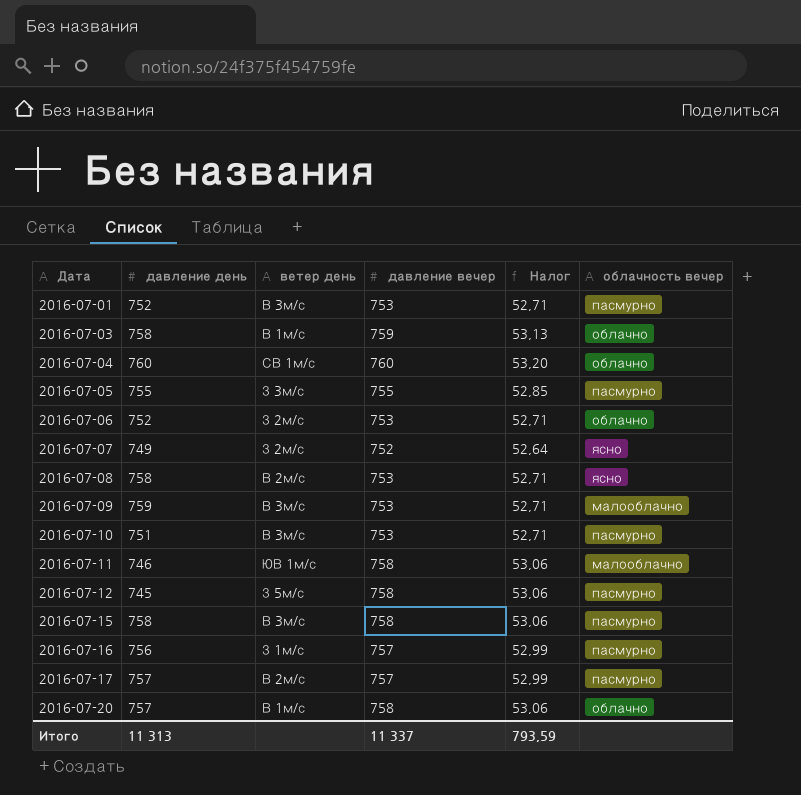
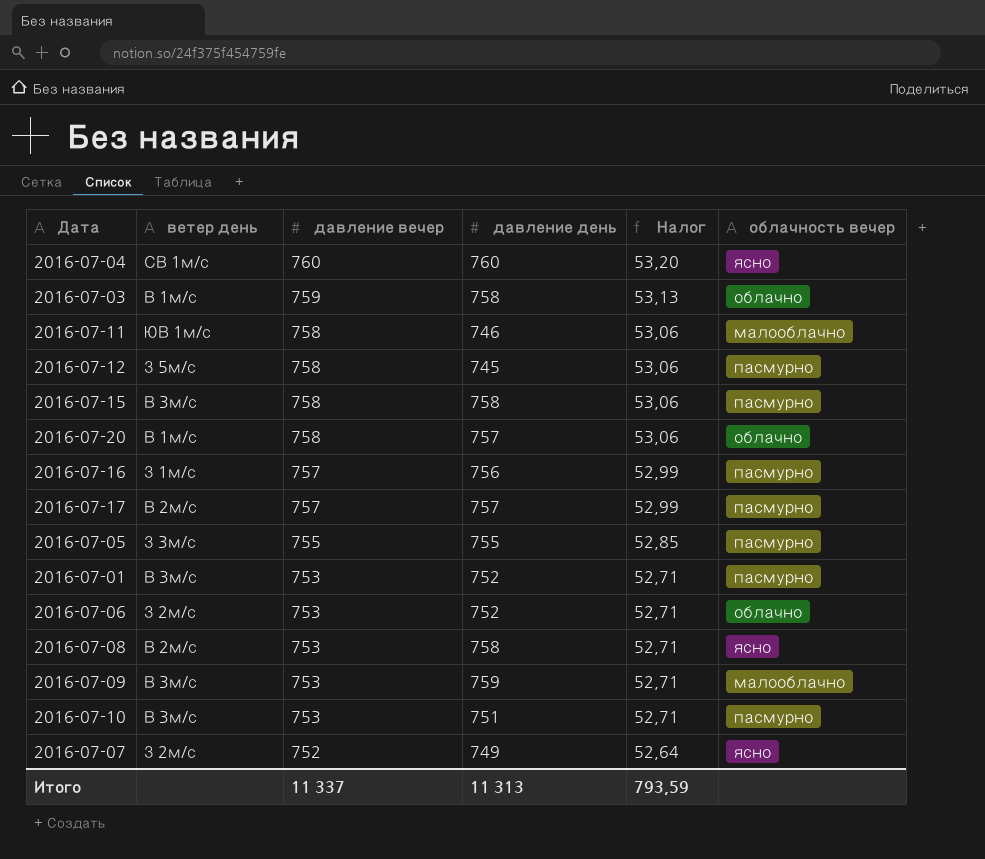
row order: Дата ascending -> давление вечер descending
column давление день | position: 2 -> 4
2016-07-04 | облачность вечер: облачно -> ясно

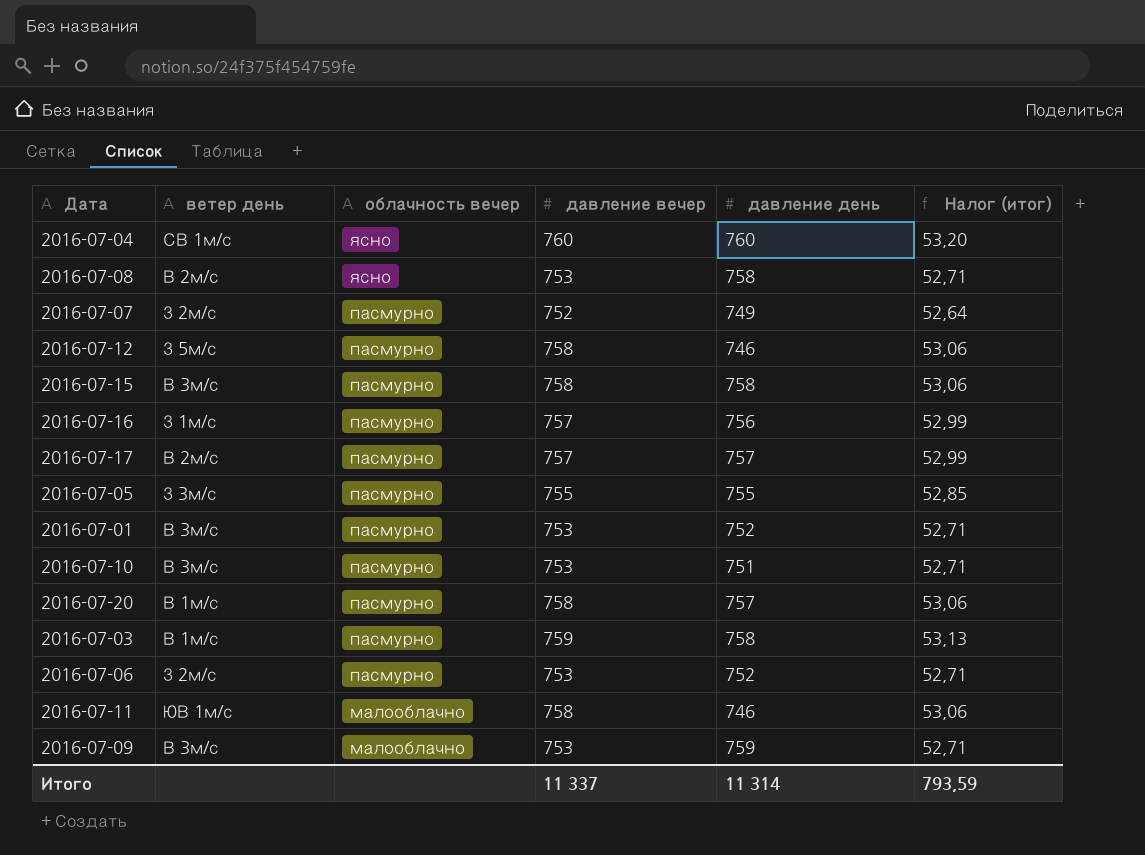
row order: давление вечер descending -> облачность вечер descending
column облачность вечер | position: 6 -> 3
column name: Налог -> Налог (итог)
2016-07-07 | облачность вечер: ясно -> пасмурно
2016-07-12 | давление день: 745 -> 746
2016-07-20 | облачность вечер: облачно -> пасмурно
2016-07-03 | облачность вечер: облачно -> пасмурно
2016-07-06 | облачность вечер: облачно -> пасмурно
Итого | давление день: 11 313 -> 11 314

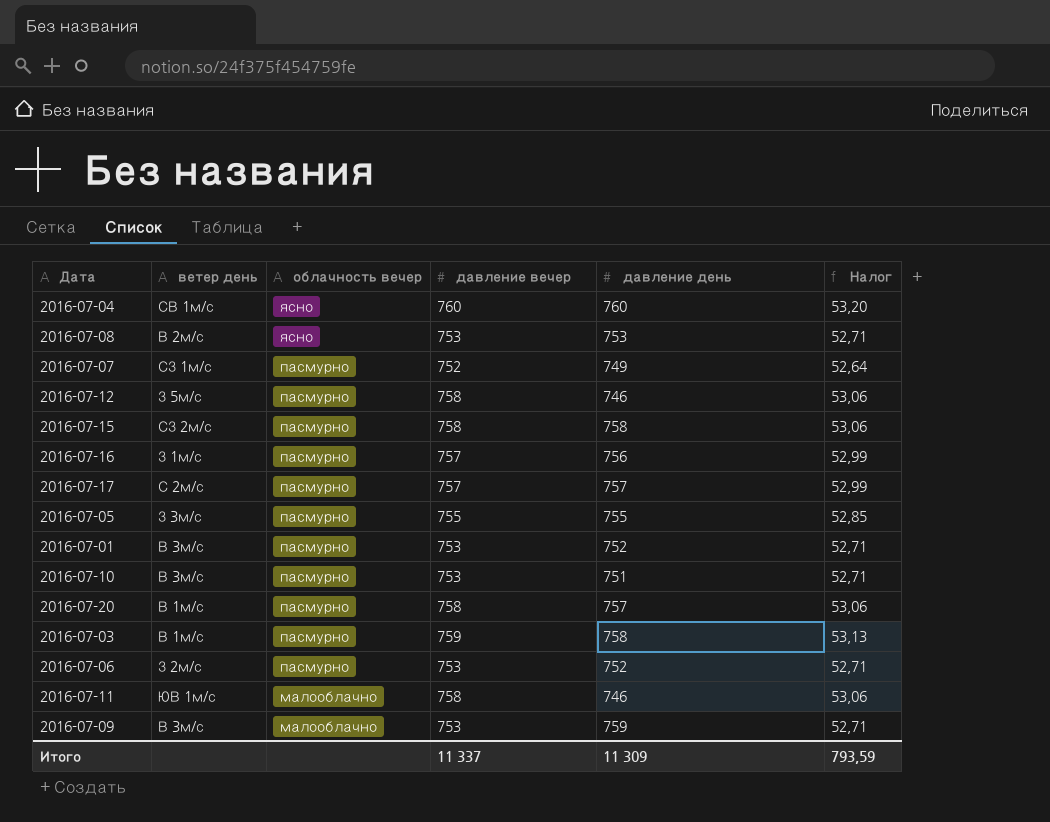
column name: Налог (итог) -> Налог
2016-07-08 | давление день: 758 -> 753
2016-07-07 | ветер день: З 2м/с -> СЗ 1м/с
2016-07-15 | ветер день: В 3м/с -> СЗ 2м/с
2016-07-17 | ветер день: В 2м/с -> С 2м/с
Итого | давление день: 11 314 -> 11 309

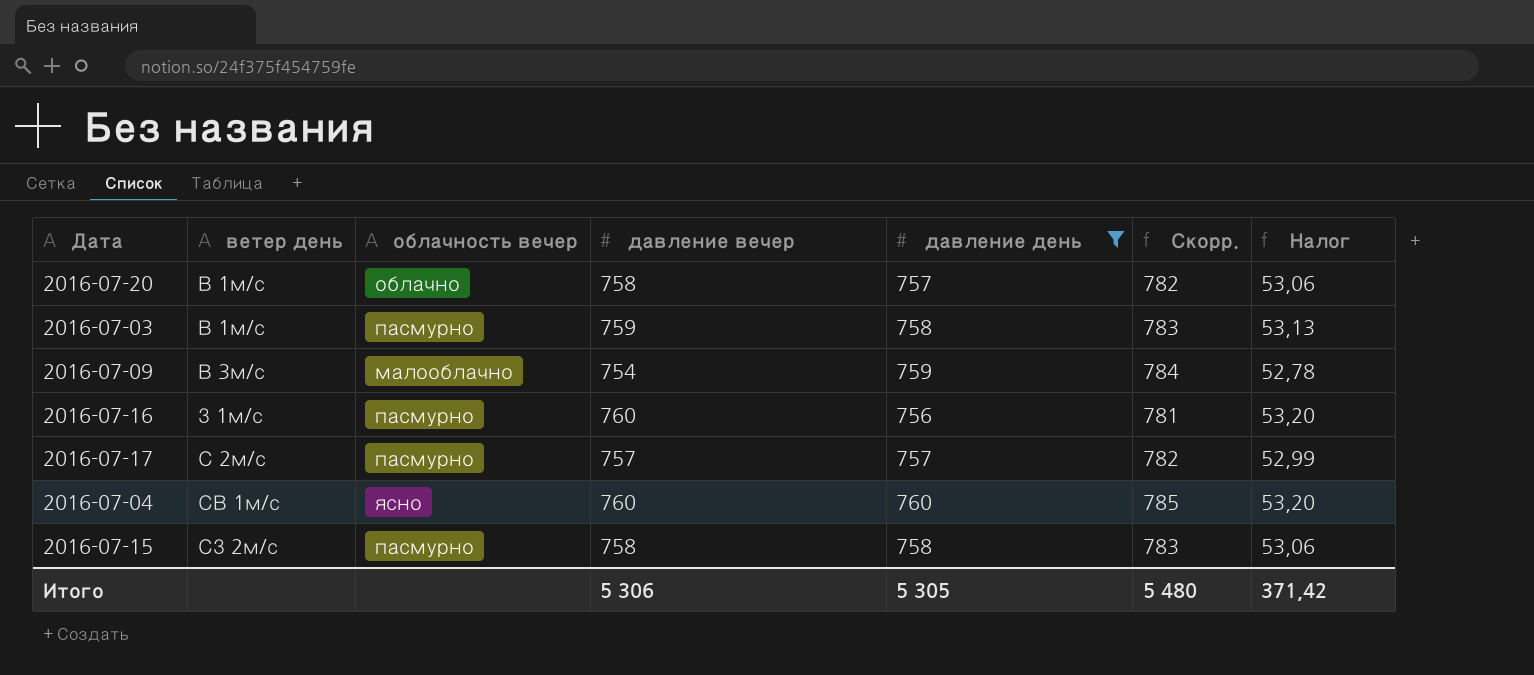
filter: none -> давление день >= 756
row order: облачность вечер descending -> ветер день ascending
column Скорр. | formula: none -> [давление день] + 25
2016-07-20 | облачность вечер: пасмурно -> облачно
2016-07-09 | давление вечер: 753 -> 754
2016-07-09 | Налог: 52,71 -> 52,78
2016-07-16 | давление вечер: 757 -> 760
2016-07-16 | Налог: 52,99 -> 53,20
Итого | давление вечер: 11 337 -> 5 306
Итого | давление день: 11 309 -> 5 305
Итого | Налог: 793,59 -> 371,42

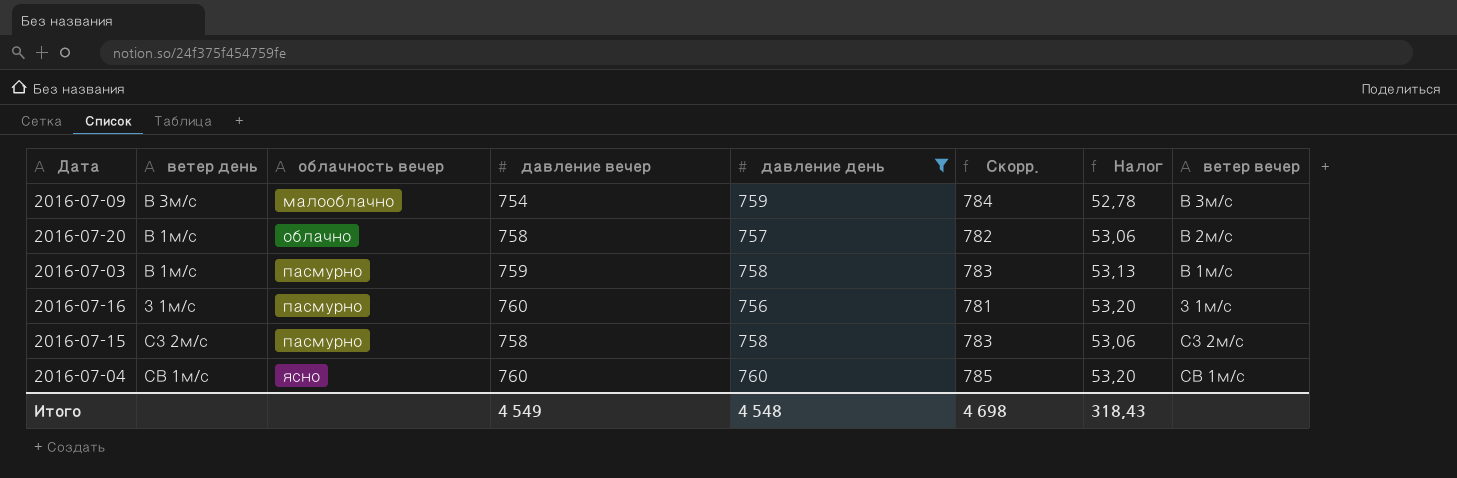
row order: ветер день ascending -> облачность вечер ascending
column ветер вечер | position: none -> 8
row 2016-07-17: С 2м/с | пасмурно | 757 | 757 | 782 | 52,99 -> none
Итого | давление вечер: 5 306 -> 4 549
Итого | давление день: 5 305 -> 4 548
Итого | Скорр.: 5 480 -> 4 698
Итого | Налог: 371,42 -> 318,43

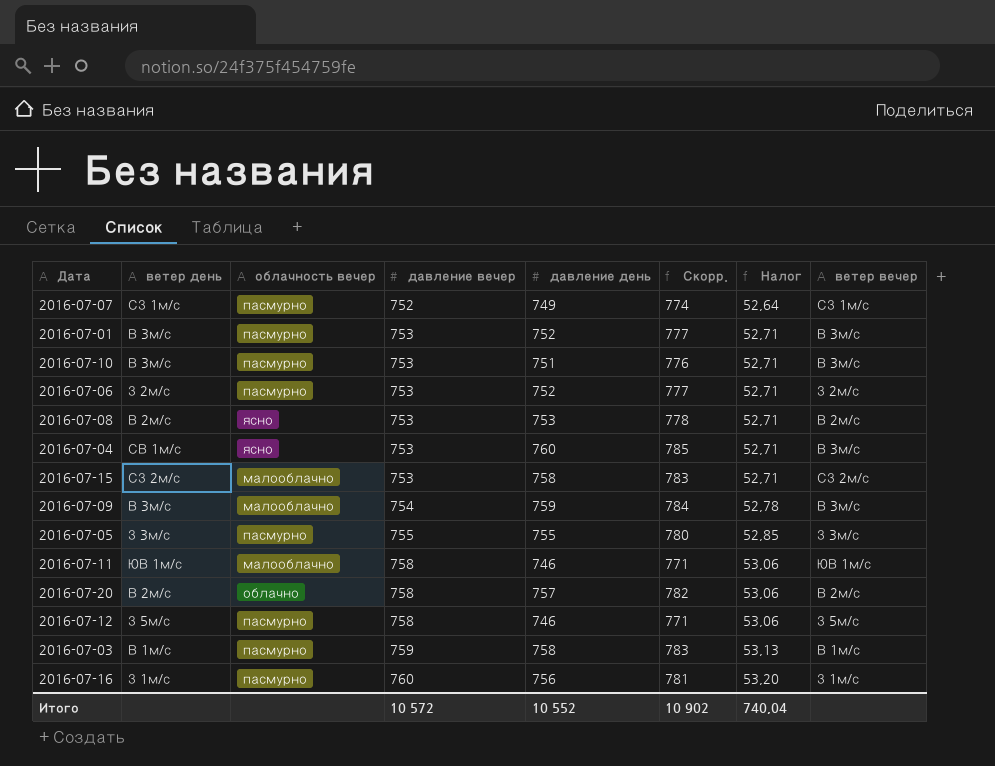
filter: давление день >= 756 -> none
row order: облачность вечер ascending -> давление вечер ascending
2016-07-04 | давление вечер: 760 -> 753
2016-07-04 | Налог: 53,20 -> 52,71
2016-07-04 | ветер вечер: СВ 1м/с -> В 3м/с
2016-07-15 | облачность вечер: пасмурно -> малооблачно
2016-07-15 | давление вечер: 758 -> 753
2016-07-15 | Налог: 53,06 -> 52,71
2016-07-20 | ветер день: В 1м/с -> В 2м/с
Итого | давление вечер: 4 549 -> 10 572
Итого | давление день: 4 548 -> 10 552
Итого | Скорр.: 4 698 -> 10 902
Итого | Налог: 318,43 -> 740,04

